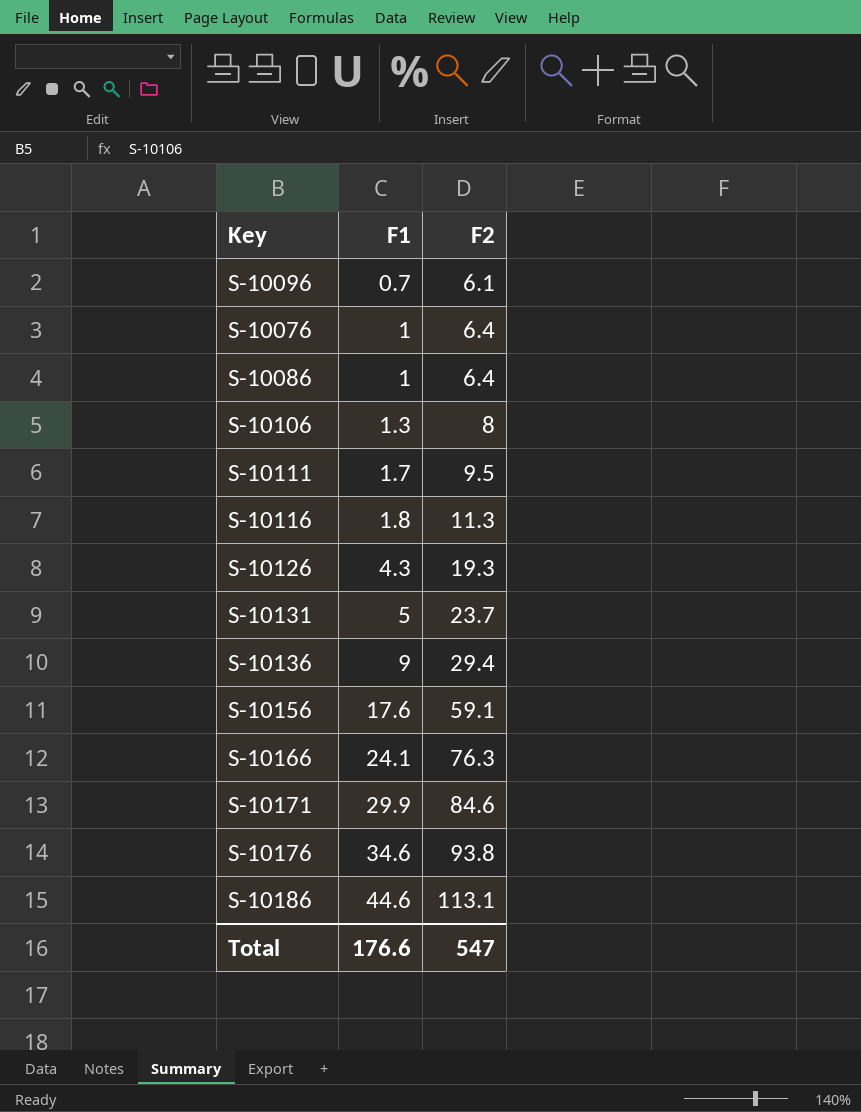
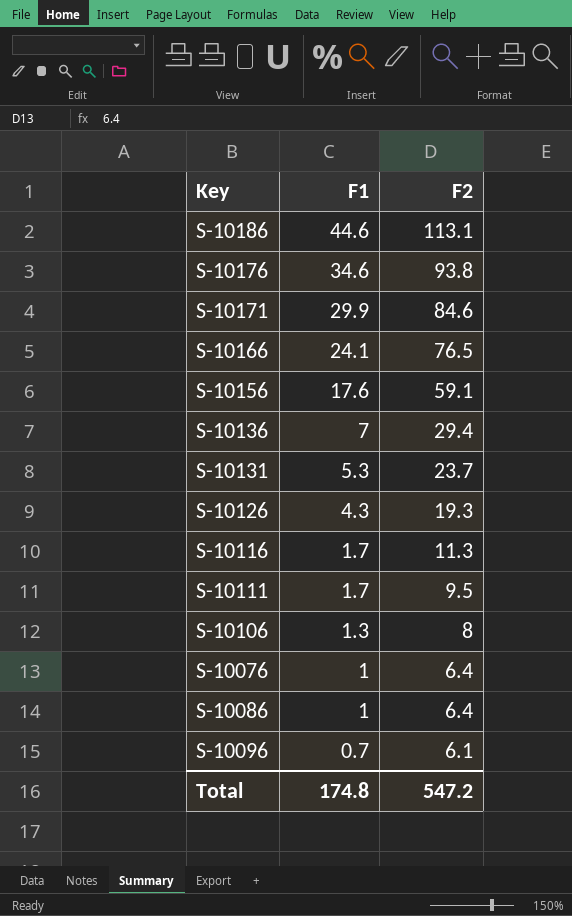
row order: F1 ascending -> F1 descending
S-10166 | F2: 76.3 -> 76.5
S-10136 | F1: 9 -> 7
S-10131 | F1: 5 -> 5.3
S-10116 | F1: 1.8 -> 1.7
Total | F1: 176.6 -> 174.8
Total | F2: 547 -> 547.2

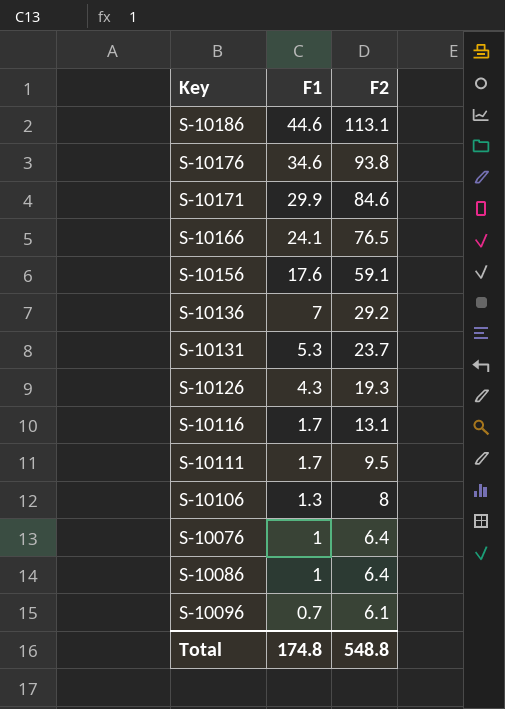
S-10136 | F2: 29.4 -> 29.2
S-10116 | F2: 11.3 -> 13.1
Total | F2: 547.2 -> 548.8

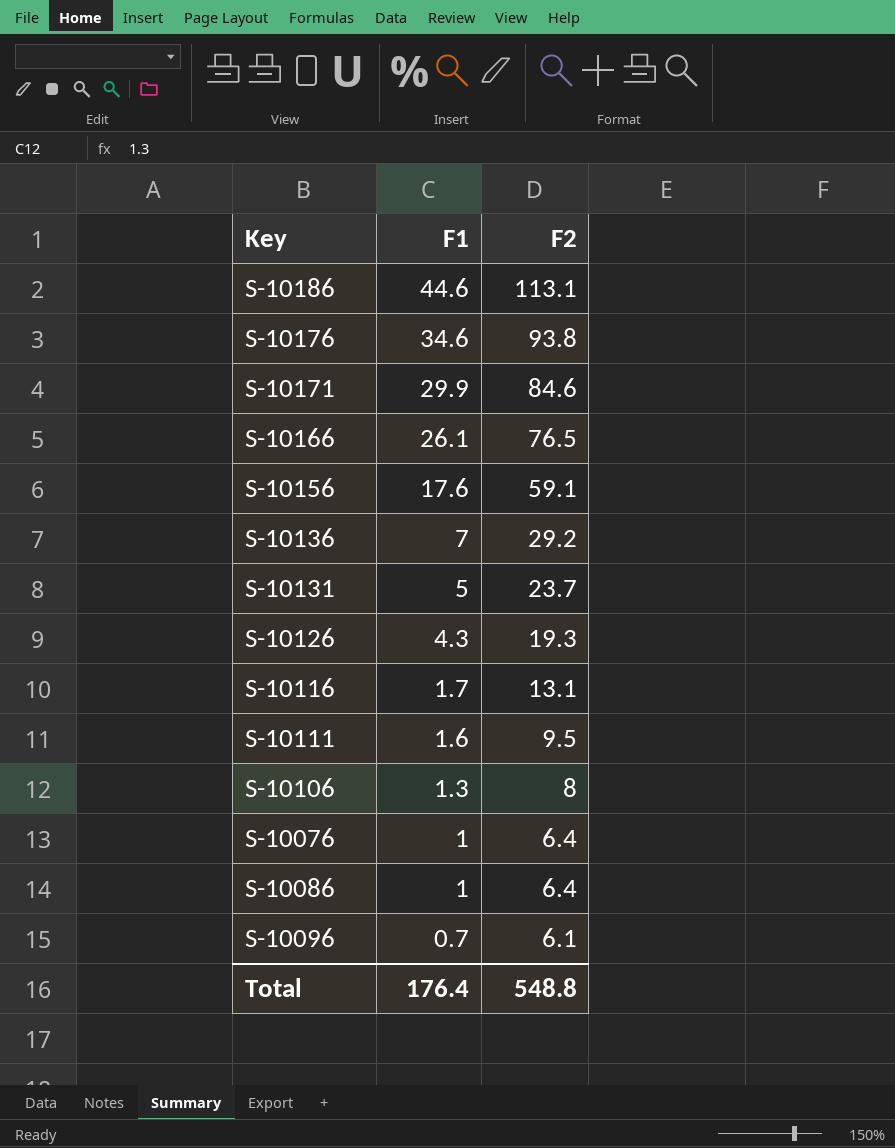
S-10166 | F1: 24.1 -> 26.1
S-10131 | F1: 5.3 -> 5
S-10111 | F1: 1.7 -> 1.6
Total | F1: 174.8 -> 176.4

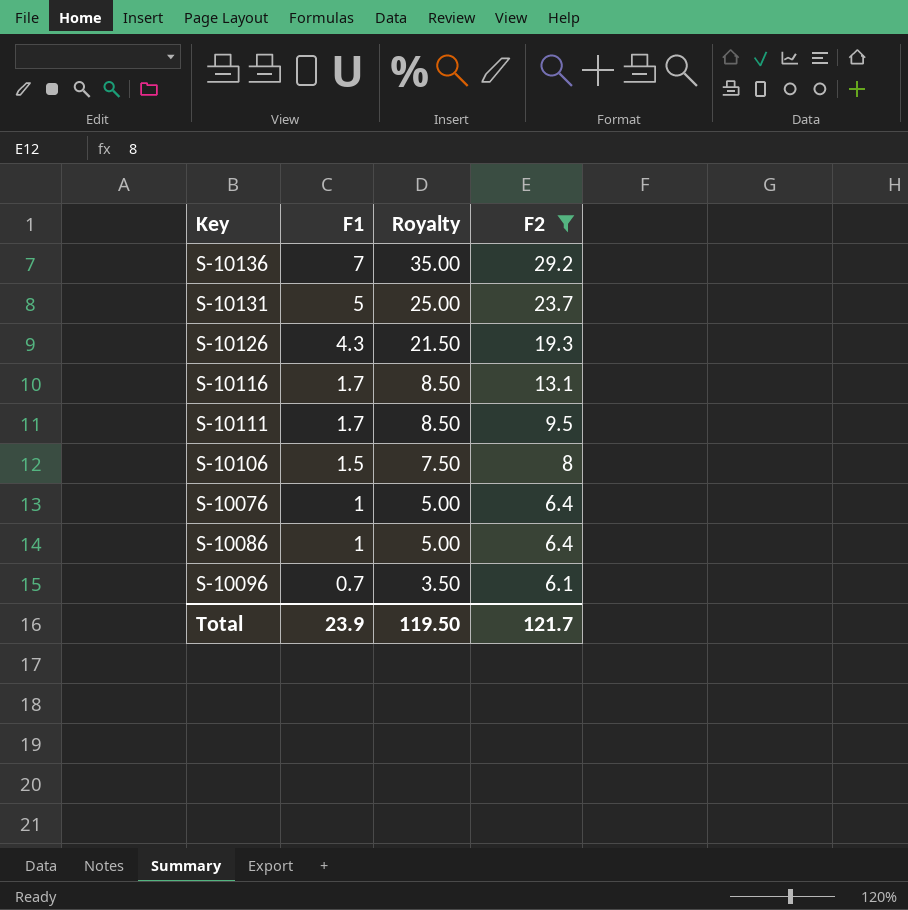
filter: none -> F2 <= 29.2
column Royalty | formula: none -> [F1] * 5
S-10111 | F1: 1.6 -> 1.7
S-10106 | F1: 1.3 -> 1.5
Total | F1: 176.4 -> 23.9
Total | F2: 548.8 -> 121.7

